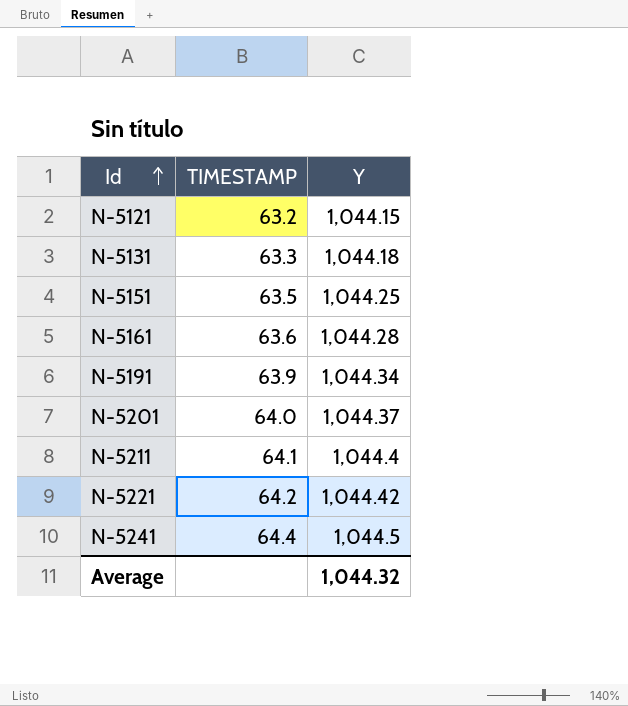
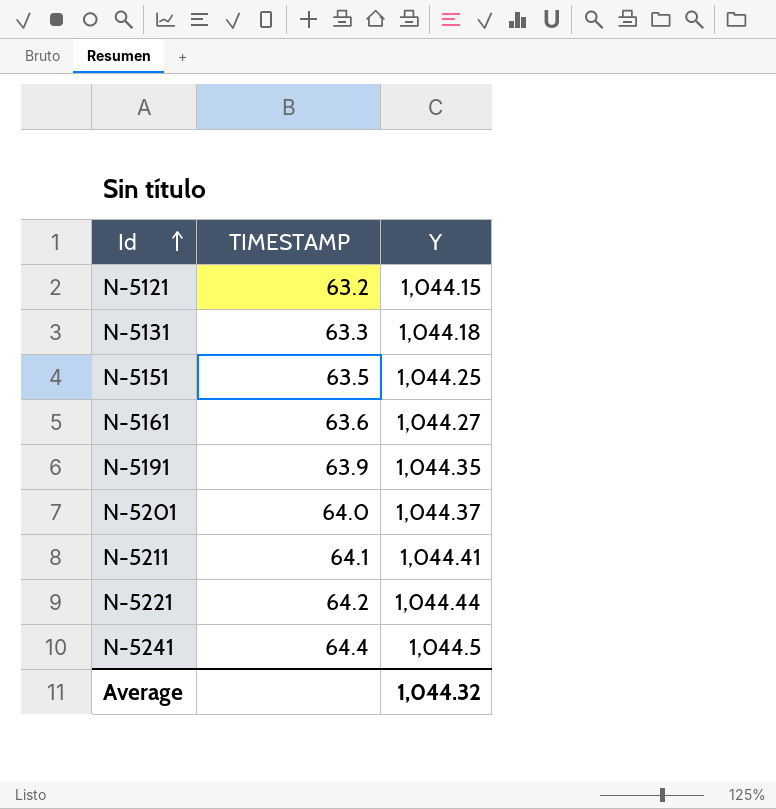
N-5161 | Y: 1,044.28 -> 1,044.27
N-5191 | Y: 1,044.34 -> 1,044.35
N-5211 | Y: 1,044.4 -> 1,044.41
N-5221 | Y: 1,044.42 -> 1,044.44

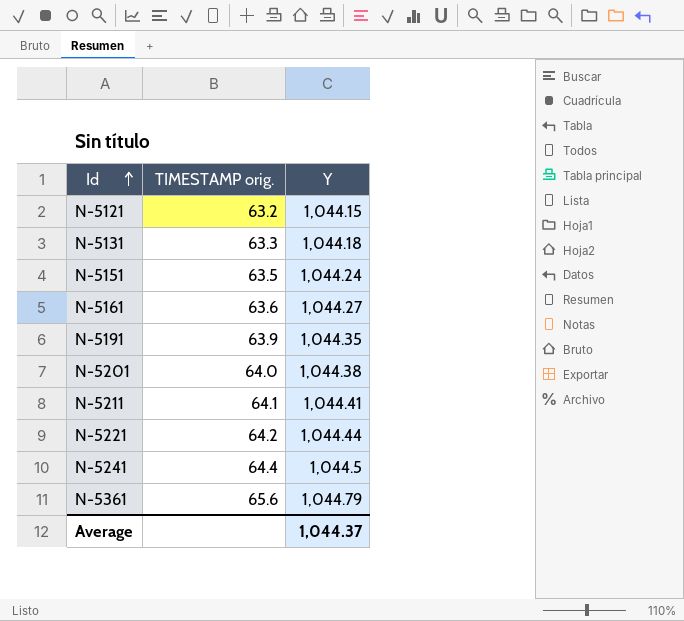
column name: TIMESTAMP -> TIMESTAMP orig.
N-5151 | Y: 1,044.25 -> 1,044.24
N-5201 | Y: 1,044.37 -> 1,044.38
row N-5361: none -> 65.6 | 1,044.79
Average | Y: 1,044.32 -> 1,044.37

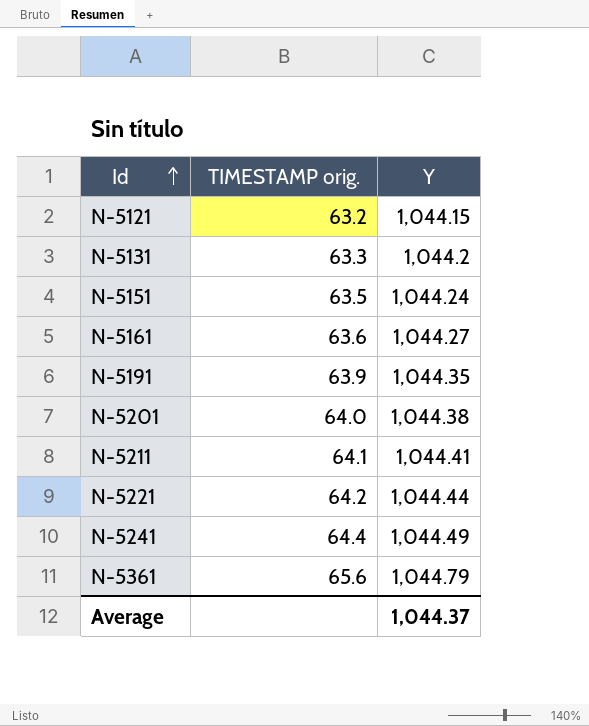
N-5131 | Y: 1,044.18 -> 1,044.2
N-5241 | Y: 1,044.5 -> 1,044.49

